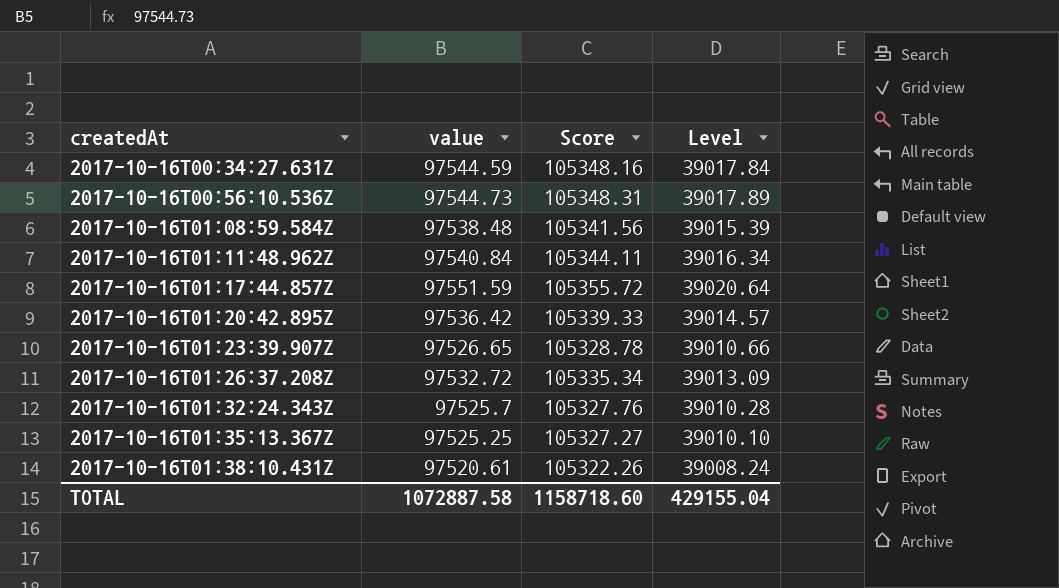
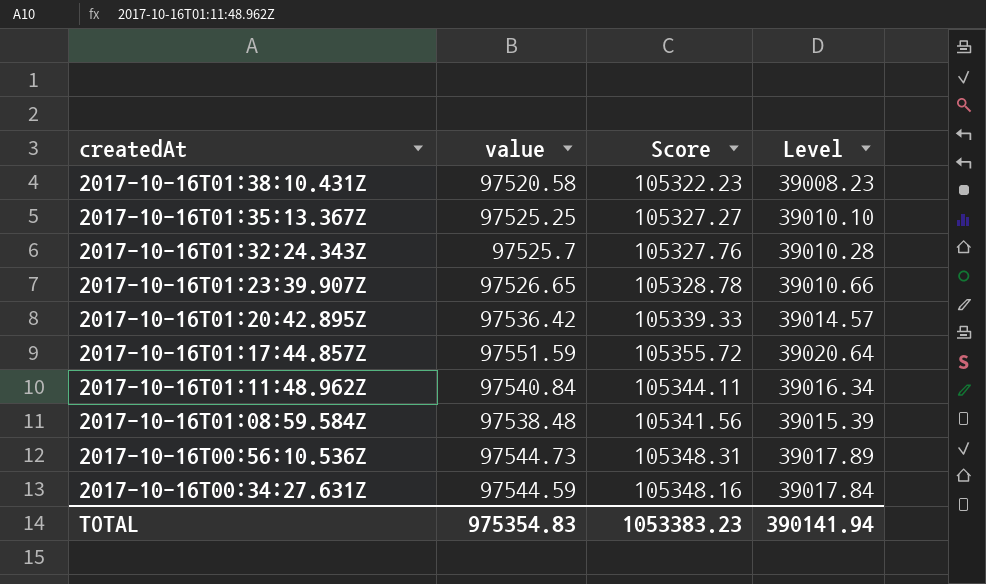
row order: createdAt ascending -> createdAt descending
row 2017-10-16T01:26:37.208Z: 97532.72 | 105335.34 | 39013.09 -> none
2017-10-16T01:38:10.431Z | value: 97520.61 -> 97520.58
2017-10-16T01:38:10.431Z | Score: 105322.26 -> 105322.23
2017-10-16T01:38:10.431Z | Level: 39008.24 -> 39008.23
TOTAL | value: 1072887.58 -> 975354.83
TOTAL | Score: 1158718.60 -> 1053383.23
TOTAL | Level: 429155.04 -> 390141.94

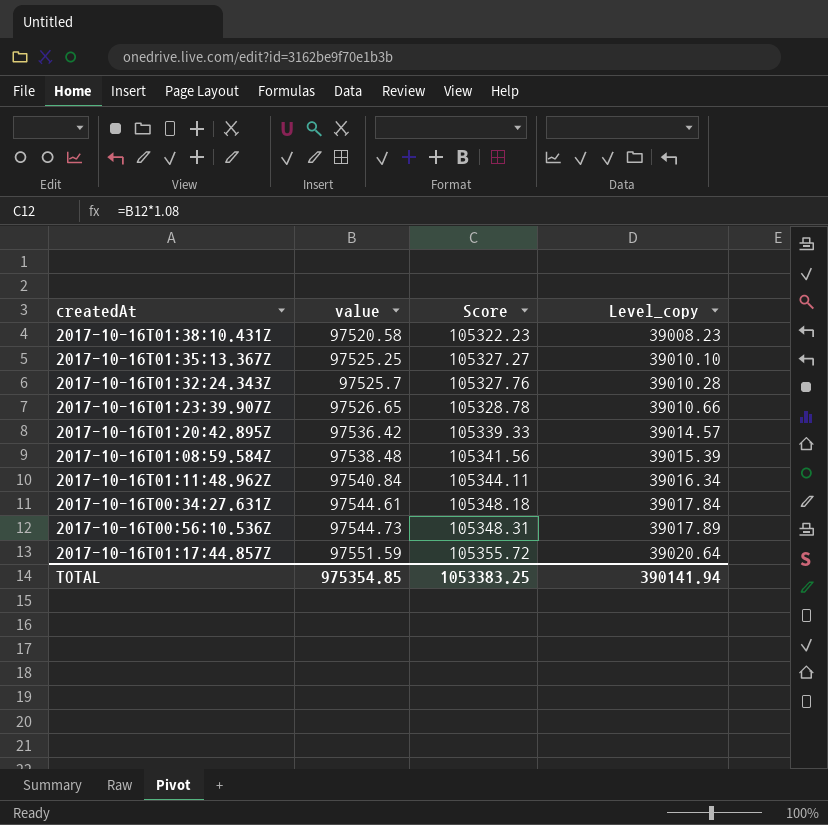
row order: createdAt descending -> value ascending
column name: Level -> Level_copy
2017-10-16T00:34:27.631Z | value: 97544.59 -> 97544.61
2017-10-16T00:34:27.631Z | Score: 105348.16 -> 105348.18
TOTAL | value: 975354.83 -> 975354.85
TOTAL | Score: 1053383.23 -> 1053383.25

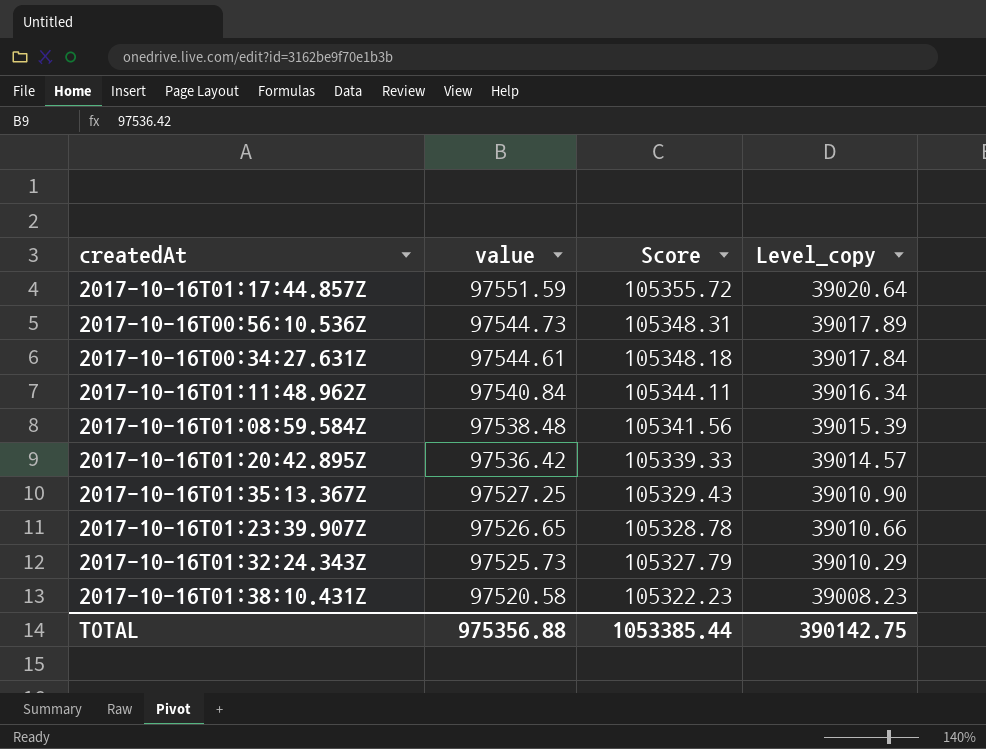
row order: value ascending -> value descending
2017-10-16T01:35:13.367Z | value: 97525.25 -> 97527.25
2017-10-16T01:35:13.367Z | Score: 105327.27 -> 105329.43
2017-10-16T01:35:13.367Z | Level_copy: 39010.10 -> 39010.90
2017-10-16T01:32:24.343Z | value: 97525.7 -> 97525.73
2017-10-16T01:32:24.343Z | Score: 105327.76 -> 105327.79
2017-10-16T01:32:24.343Z | Level_copy: 39010.28 -> 39010.29
TOTAL | value: 975354.85 -> 975356.88
TOTAL | Score: 1053383.25 -> 1053385.44
TOTAL | Level_copy: 390141.94 -> 390142.75

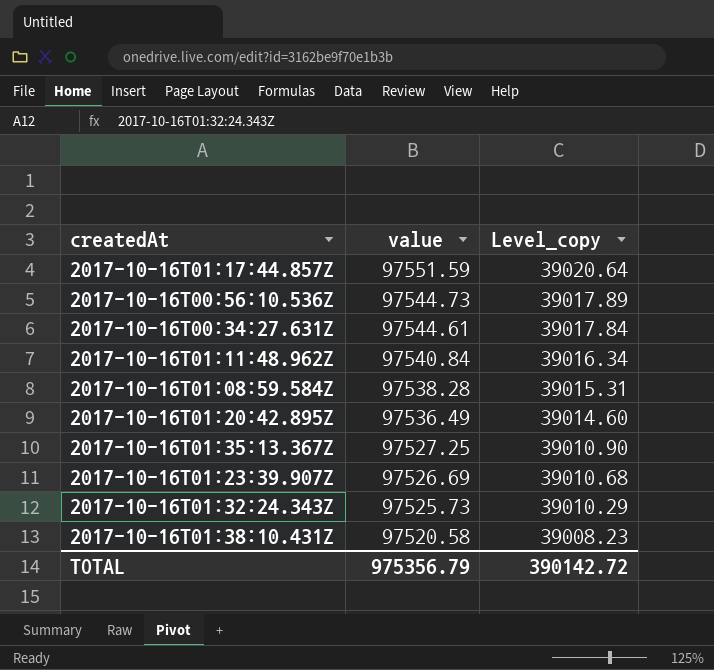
column Score | formula: [value] * 1.08 -> none
2017-10-16T01:08:59.584Z | value: 97538.48 -> 97538.28
2017-10-16T01:08:59.584Z | Level_copy: 39015.39 -> 39015.31
2017-10-16T01:20:42.895Z | value: 97536.42 -> 97536.49
2017-10-16T01:20:42.895Z | Level_copy: 39014.57 -> 39014.60
2017-10-16T01:23:39.907Z | value: 97526.65 -> 97526.69
2017-10-16T01:23:39.907Z | Level_copy: 39010.66 -> 39010.68
TOTAL | value: 975356.88 -> 975356.79
TOTAL | Level_copy: 390142.75 -> 390142.72

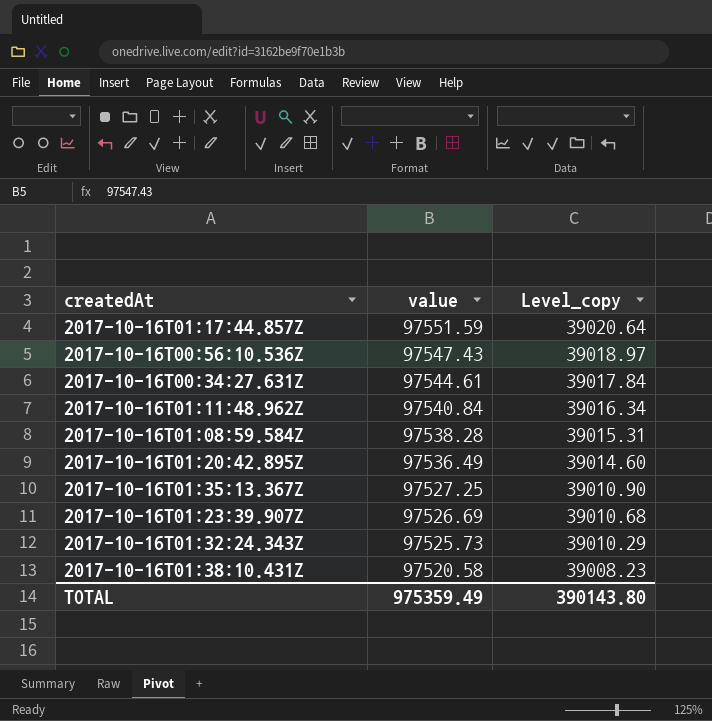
2017-10-16T00:56:10.536Z | value: 97544.73 -> 97547.43
2017-10-16T00:56:10.536Z | Level_copy: 39017.89 -> 39018.97
TOTAL | value: 975356.79 -> 975359.49
TOTAL | Level_copy: 390142.72 -> 390143.80

